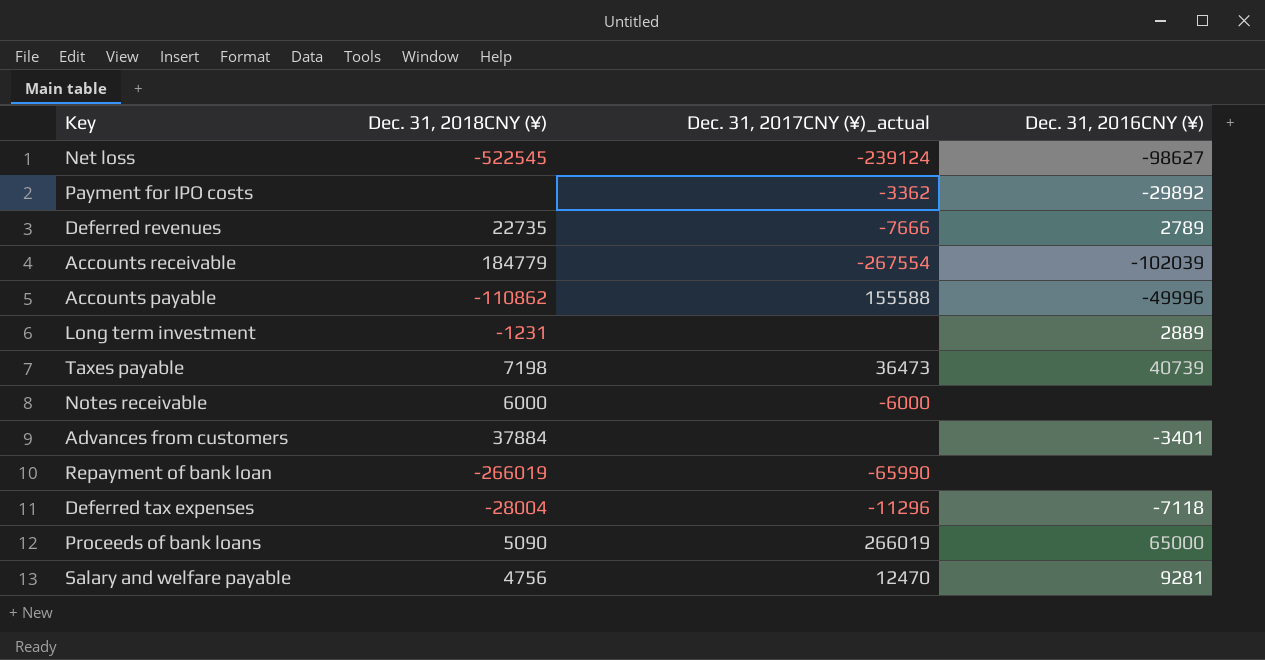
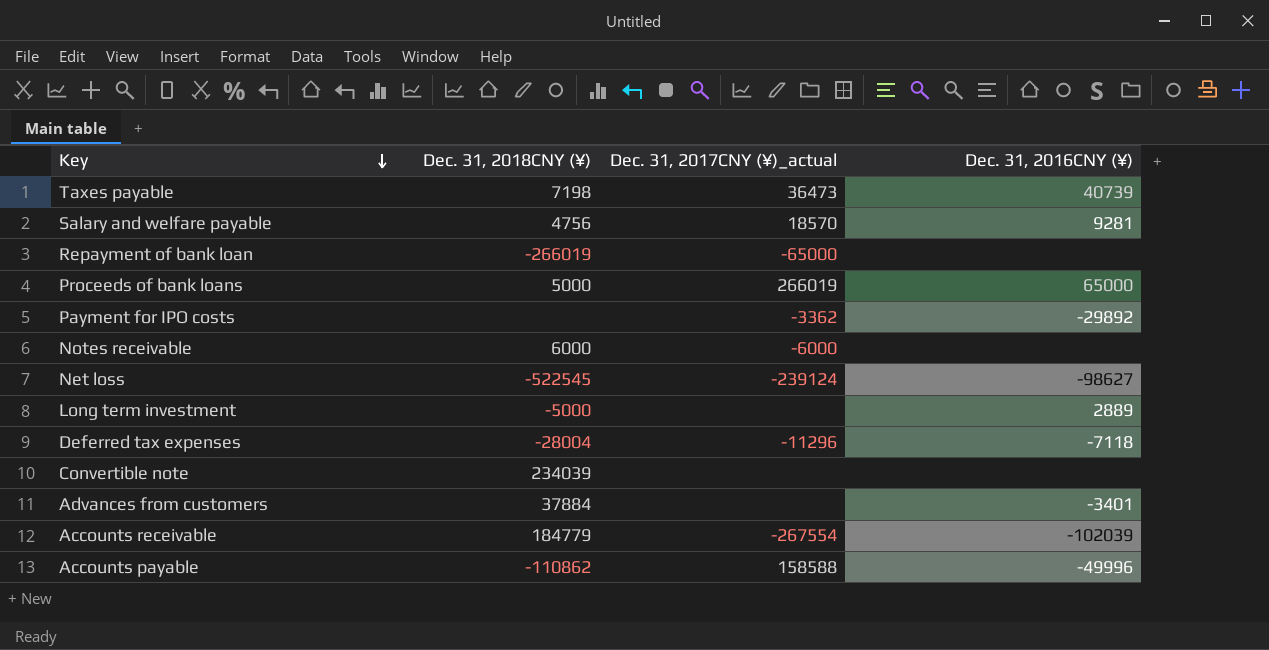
row order: none -> Key descending
row Deferred revenues: 22735 | -7666 | 2789 -> none
Salary and welfare payable | Dec. 31, 2017CNY (¥)_actual: 12470 -> 18570
Repayment of bank loan | Dec. 31, 2017CNY (¥)_actual: -65990 -> -65000
Proceeds of bank loans | Dec. 31, 2018CNY (¥): 5090 -> 5000
Long term investment | Dec. 31, 2018CNY (¥): -1231 -> -5000
row Convertible note: none -> 234039 | none | none
Accounts payable | Dec. 31, 2017CNY (¥)_actual: 155588 -> 158588

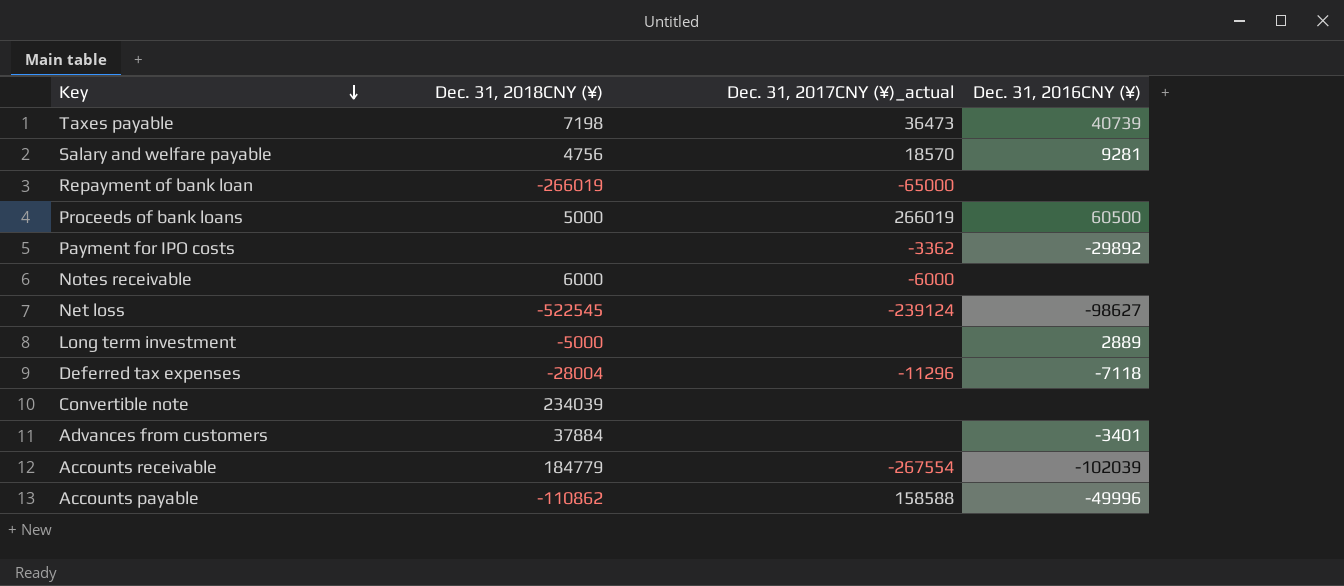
Proceeds of bank loans | Dec. 31, 2016CNY (¥): 65000 -> 60500

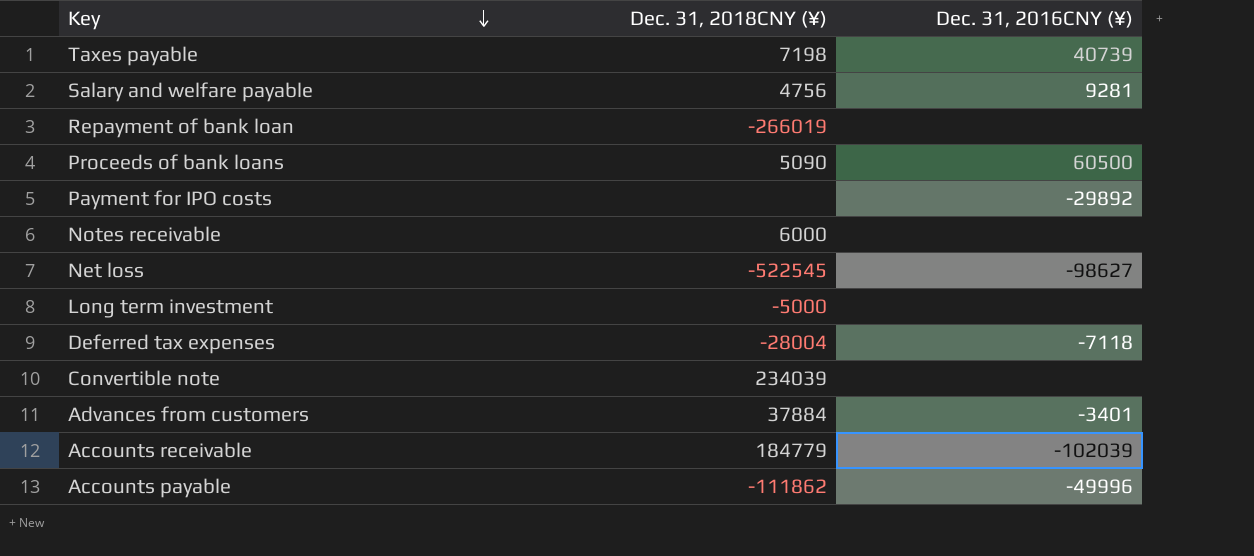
column Dec. 31, 2017CNY (¥)_actual | position: 3 -> none
Proceeds of bank loans | Dec. 31, 2018CNY (¥): 5000 -> 5090
Long term investment | Dec. 31, 2016CNY (¥): 2889 -> none
Accounts payable | Dec. 31, 2018CNY (¥): -110862 -> -111862

